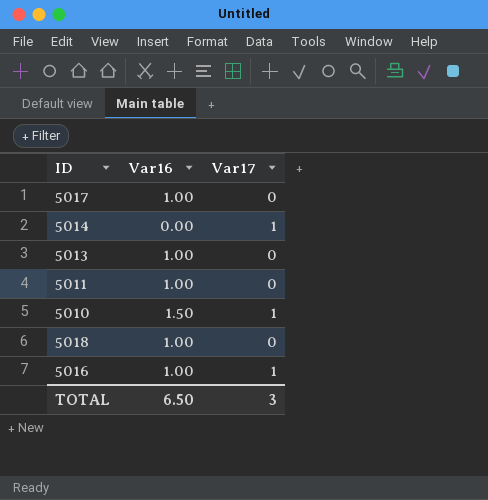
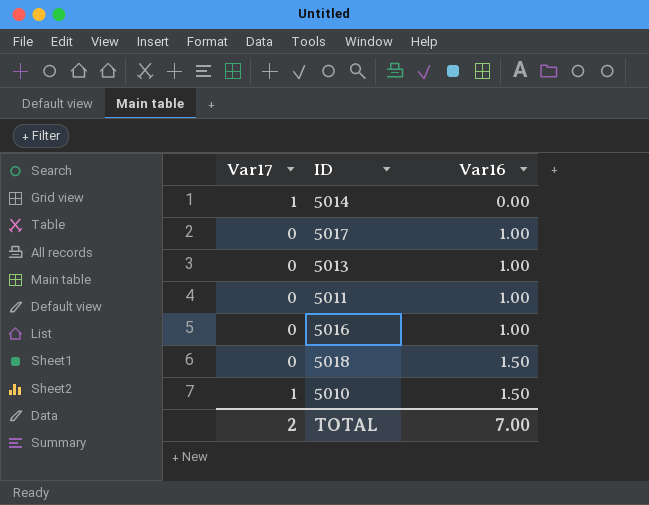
row order: none -> Var16 ascending
column Var17 | position: 3 -> 1
5016 | Var17: 1 -> 0
5018 | Var16: 1.00 -> 1.50
TOTAL | Var17: 3 -> 2
TOTAL | Var16: 6.50 -> 7.00

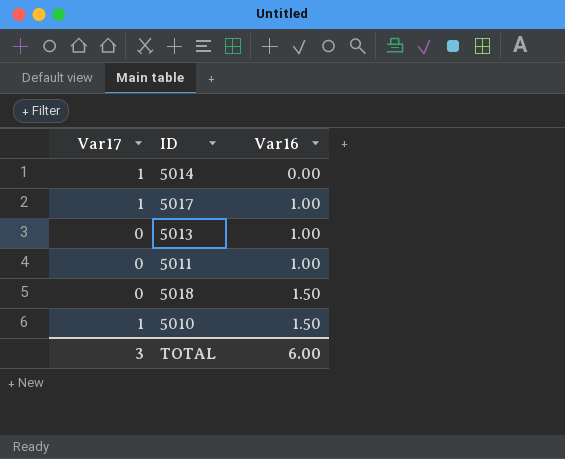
row 5016: 0 | 1.00 -> none
5017 | Var17: 0 -> 1
TOTAL | Var17: 2 -> 3
TOTAL | Var16: 7.00 -> 6.00

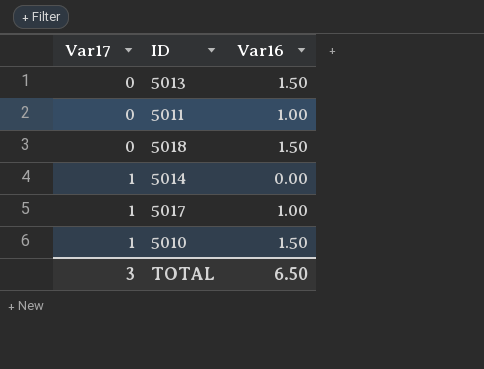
row order: Var16 ascending -> Var17 ascending
5013 | Var16: 1.00 -> 1.50
TOTAL | Var16: 6.00 -> 6.50

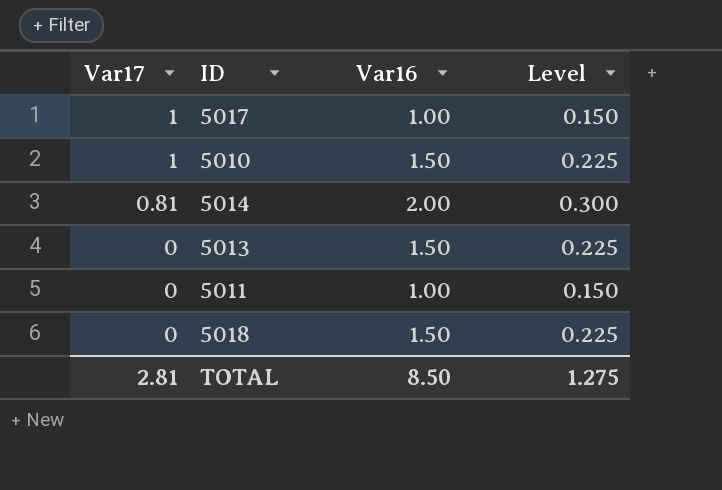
row order: Var17 ascending -> Var17 descending
column Level | formula: none -> [Var16] * 0.15
5014 | Var17: 1 -> 0.81
5014 | Var16: 0.00 -> 2.00
TOTAL | Var17: 3 -> 2.81
TOTAL | Var16: 6.50 -> 8.50

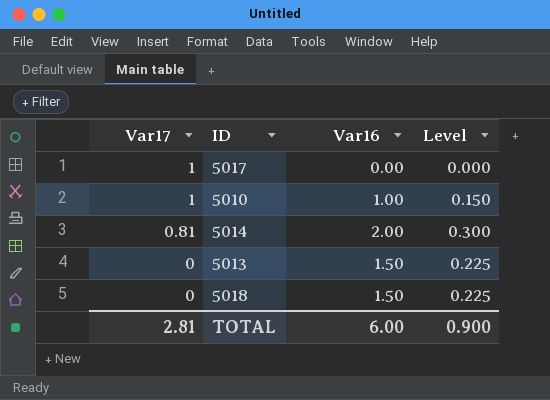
row 5011: 0 | 1.00 | 0.150 -> none
5017 | Var16: 1.00 -> 0.00
5017 | Level: 0.150 -> 0.000
5010 | Var16: 1.50 -> 1.00
5010 | Level: 0.225 -> 0.150
TOTAL | Var16: 8.50 -> 6.00
TOTAL | Level: 1.275 -> 0.900

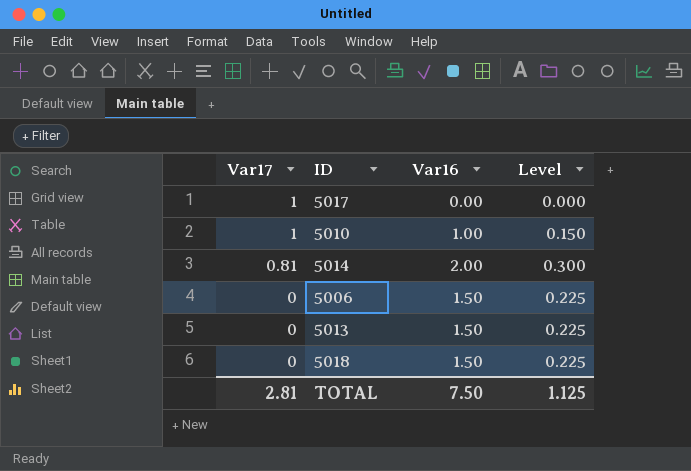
row 5006: none -> 0 | 1.50 | 0.225
TOTAL | Var16: 6.00 -> 7.50
TOTAL | Level: 0.900 -> 1.125

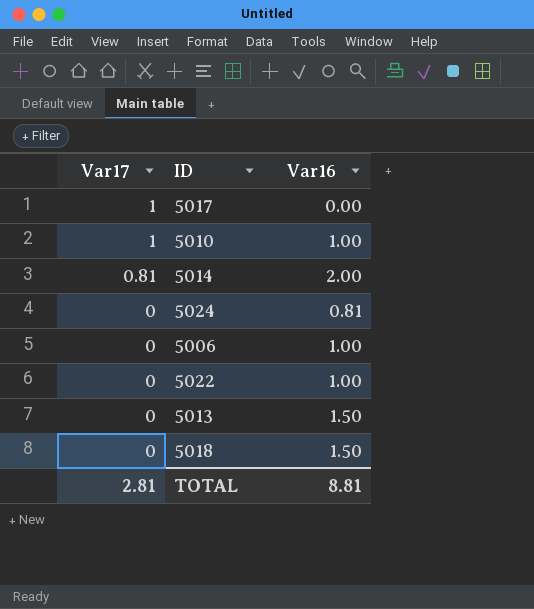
column Level | formula: [Var16] * 0.15 -> none
row 5024: none -> 0 | 0.81
5006 | Var16: 1.50 -> 1.00
row 5022: none -> 0 | 1.00
TOTAL | Var16: 7.50 -> 8.81

